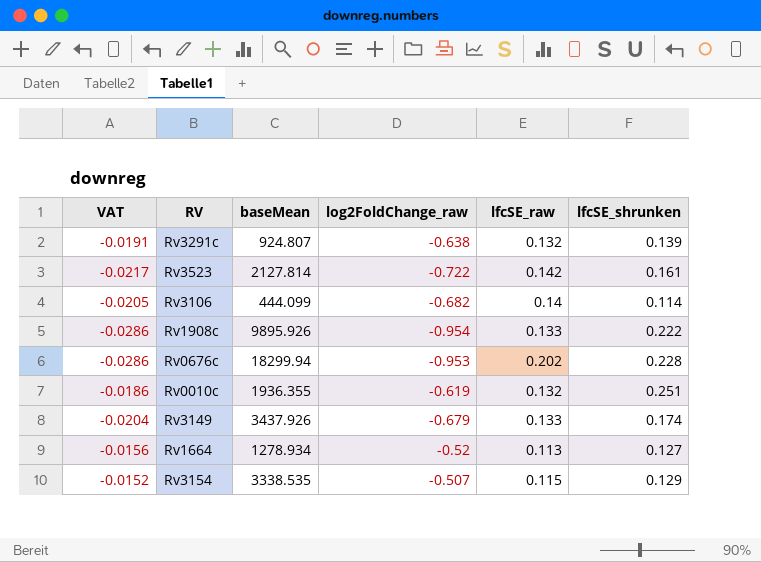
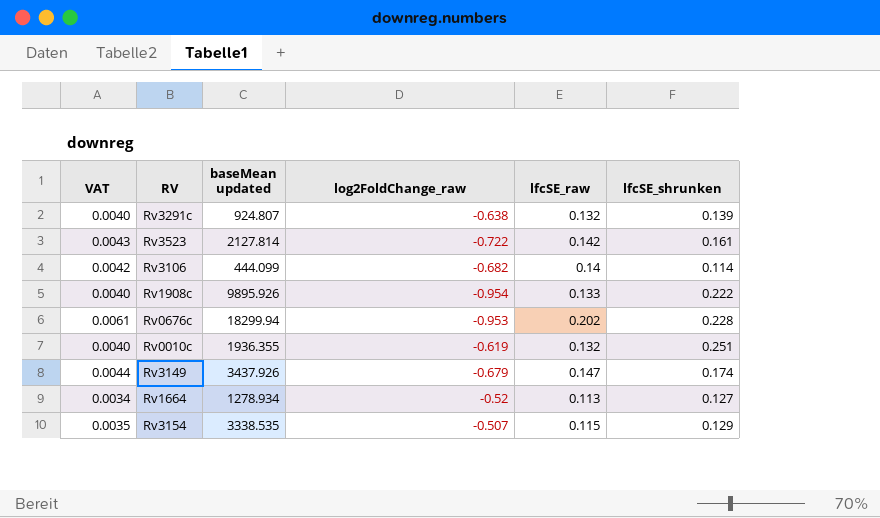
column VAT | formula: [log2FoldChange_raw] * 0.03 -> [lfcSE_raw] * 0.03
column name: baseMean -> baseMean updated
Rv3149 | lfcSE_raw: 0.133 -> 0.147

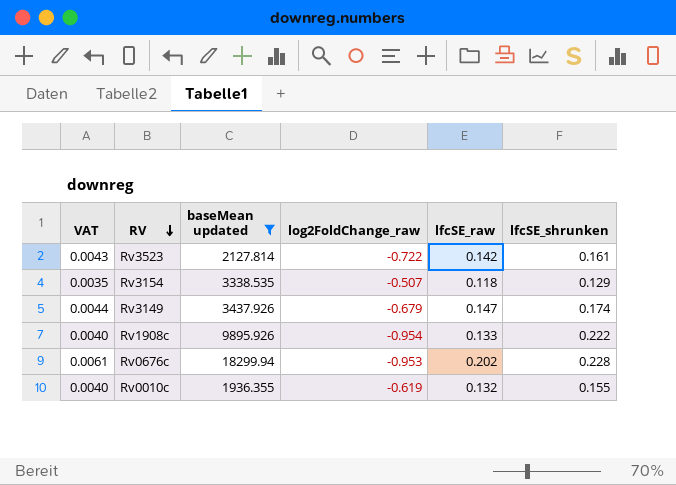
filter: none -> baseMean updated >= 1936.355
row order: none -> RV descending
Rv3154 | lfcSE_raw: 0.115 -> 0.118
Rv0010c | lfcSE_shrunken: 0.251 -> 0.155

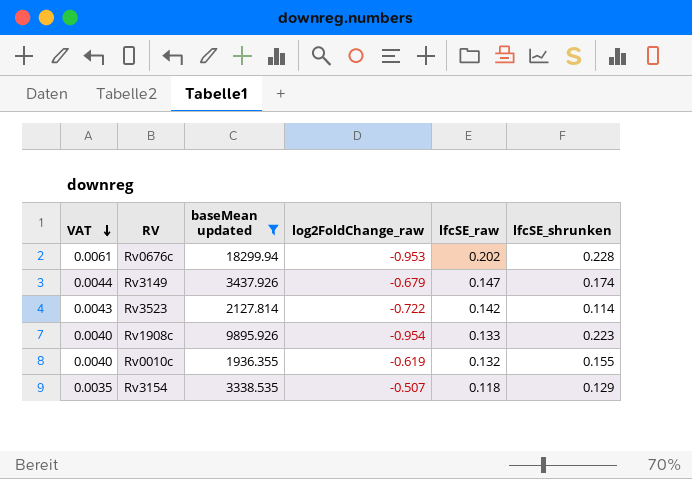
row order: RV descending -> VAT descending
Rv3523 | lfcSE_shrunken: 0.161 -> 0.114
Rv1908c | lfcSE_shrunken: 0.222 -> 0.223

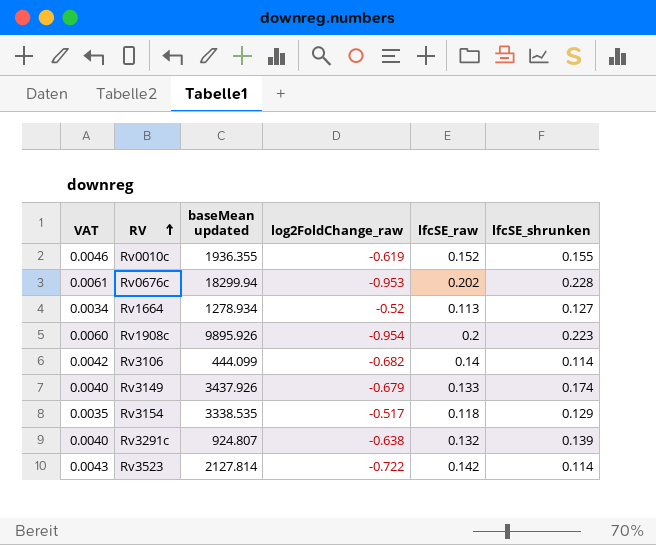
filter: baseMean updated >= 1936.355 -> none
row order: VAT descending -> RV ascending
Rv0010c | VAT: 0.0040 -> 0.0046
Rv0010c | lfcSE_raw: 0.132 -> 0.152
Rv1908c | VAT: 0.0040 -> 0.0060
Rv1908c | lfcSE_raw: 0.133 -> 0.2
Rv3149 | VAT: 0.0044 -> 0.0040
Rv3149 | lfcSE_raw: 0.147 -> 0.133
Rv3154 | log2FoldChange_raw: -0.507 -> -0.517

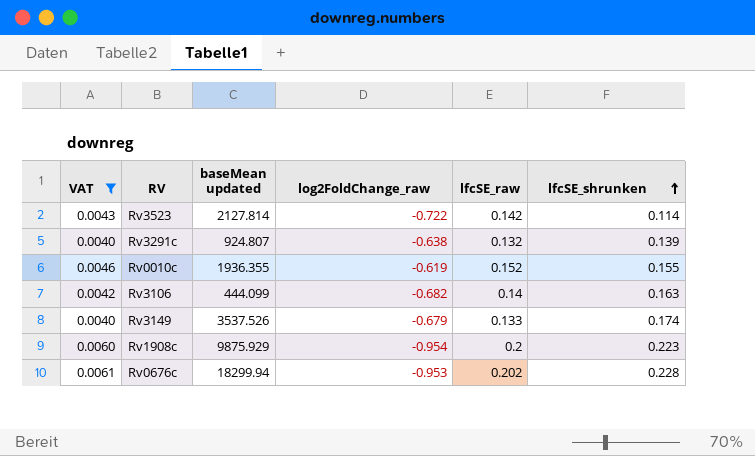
filter: none -> VAT >= 0.0040
row order: RV ascending -> lfcSE_shrunken ascending
Rv3106 | lfcSE_shrunken: 0.114 -> 0.163
Rv3149 | baseMean updated: 3437.926 -> 3537.526
Rv1908c | baseMean updated: 9895.926 -> 9875.929

